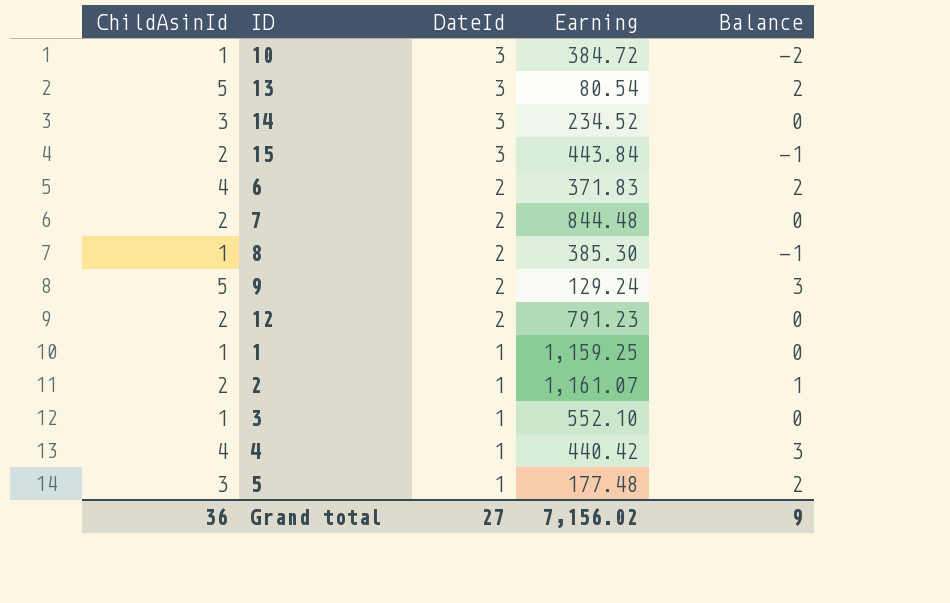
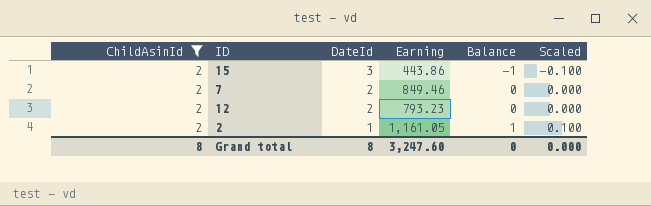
filter: none -> ChildAsinId = 2
column Scaled | formula: none -> [Balance] * 0.1
15 | Earning: 443.84 -> 443.86
7 | Earning: 844.48 -> 849.46
12 | Earning: 791.23 -> 793.23
2 | Earning: 1,161.07 -> 1,161.05
Grand total | ChildAsinId: 36 -> 8
Grand total | DateId: 27 -> 8
Grand total | Earning: 7,156.02 -> 3,247.60
Grand total | Balance: 9 -> 0

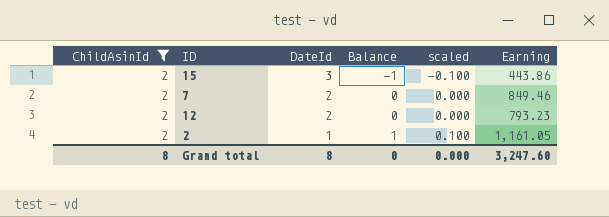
column name: Scaled -> scaled
column Earning | position: 4 -> 6

